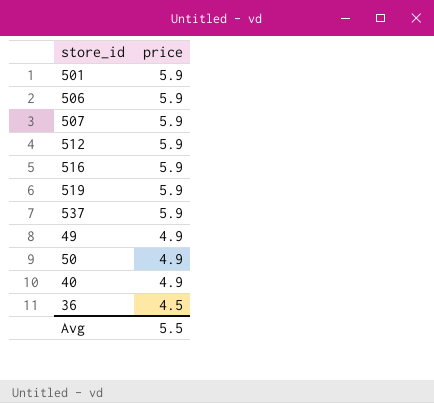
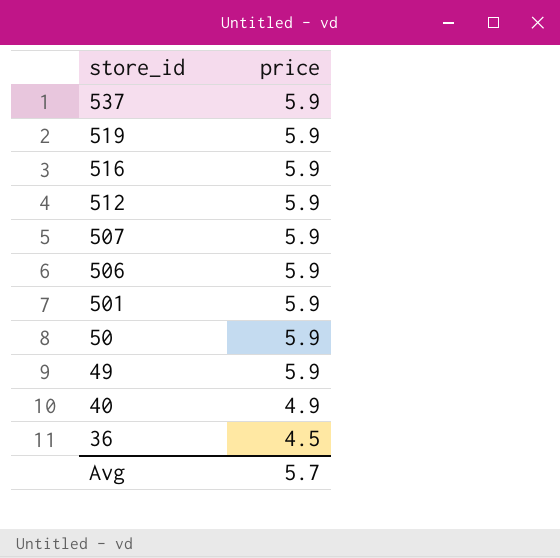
row order: price descending -> store_id descending
50 | price: 4.9 -> 5.9
49 | price: 4.9 -> 5.9
Avg | price: 5.5 -> 5.7

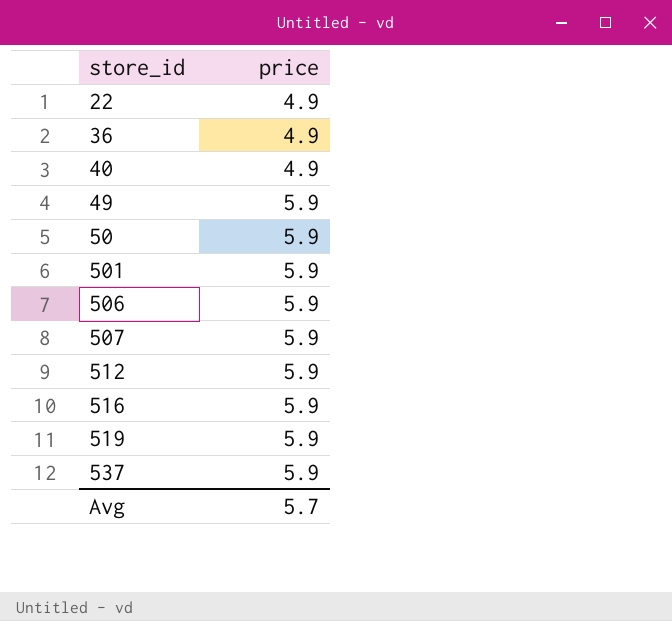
row order: store_id descending -> store_id ascending
row 22: none -> 4.9
36 | price: 4.5 -> 4.9

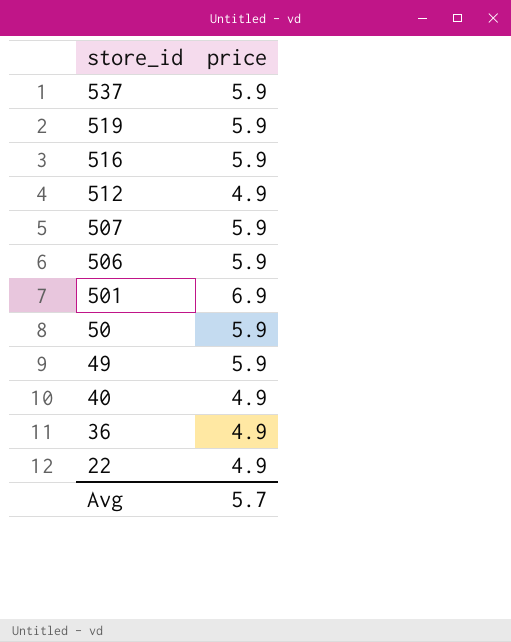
row order: store_id ascending -> store_id descending
512 | price: 5.9 -> 4.9
501 | price: 5.9 -> 6.9

